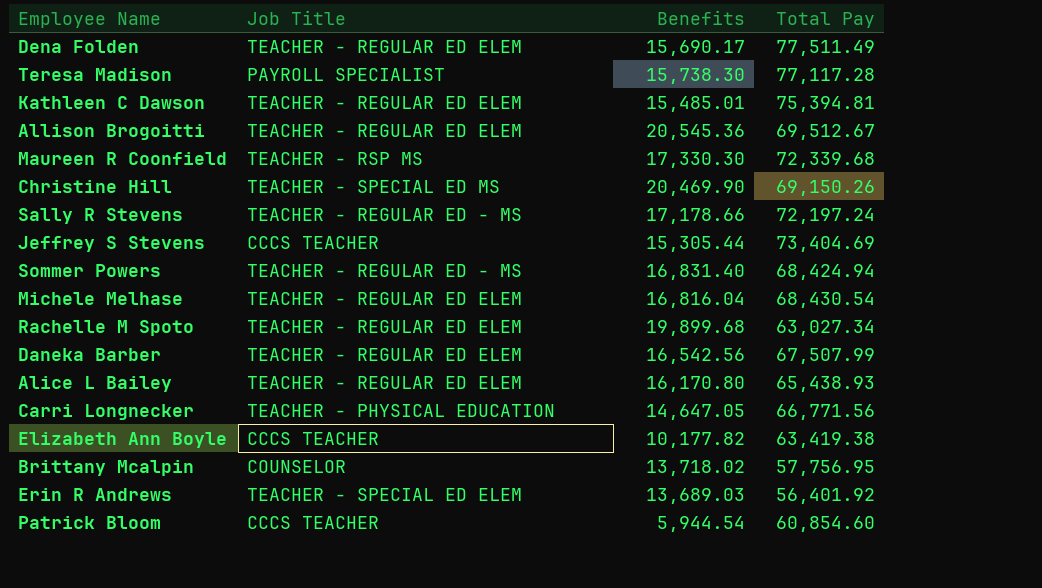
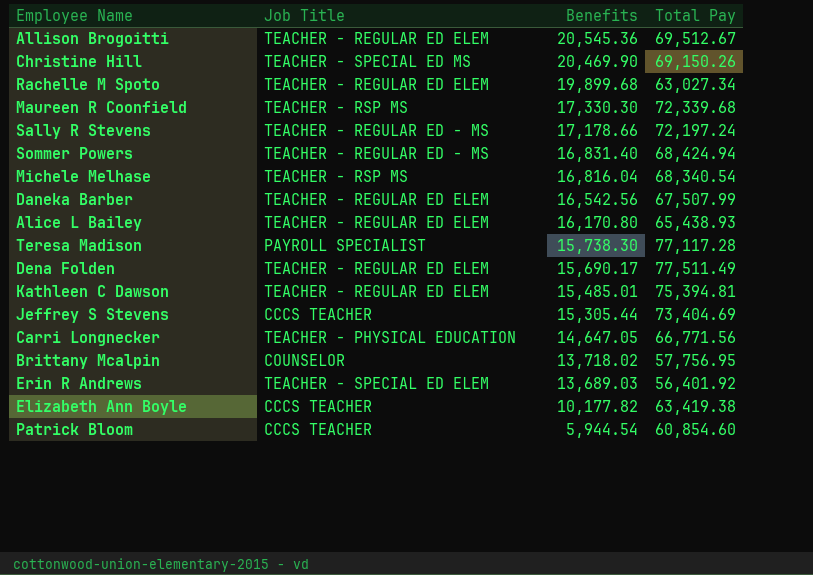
row order: none -> Benefits descending
Michele Melhase | Job Title: TEACHER - REGULAR ED ELEM -> TEACHER - RSP MS
Michele Melhase | Total Pay: 68,430.54 -> 68,340.54

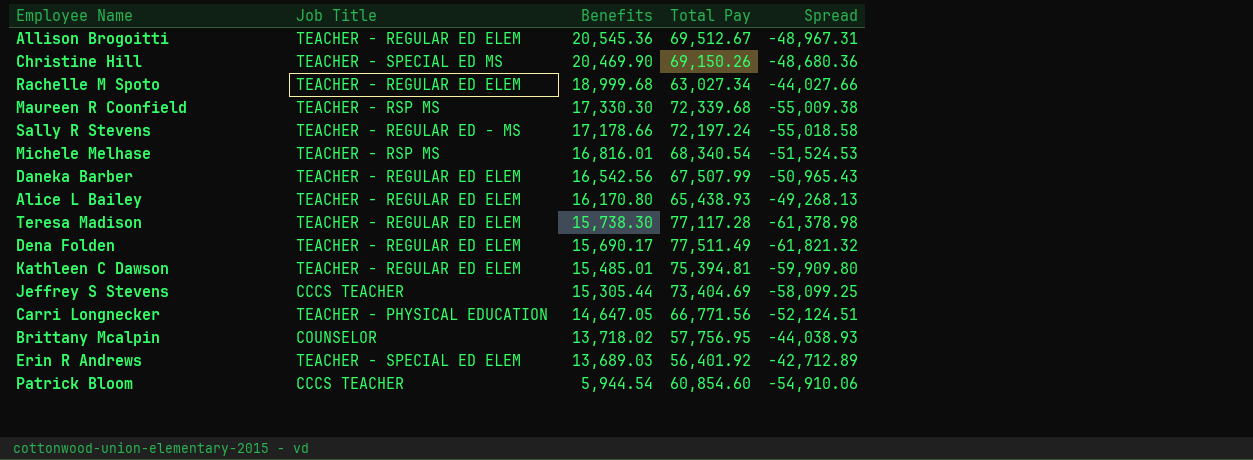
column Spread | formula: none -> [Benefits] - [Total Pay]
row Sommer Powers: TEACHER - REGULAR ED - MS | 16,831.40 | 68,424.94 -> none
row Elizabeth Ann Boyle: CCCS TEACHER | 10,177.82 | 63,419.38 -> none
Rachelle M Spoto | Benefits: 19,899.68 -> 18,999.68
Michele Melhase | Benefits: 16,816.04 -> 16,816.01
Teresa Madison | Job Title: PAYROLL SPECIALIST -> TEACHER - REGULAR ED ELEM

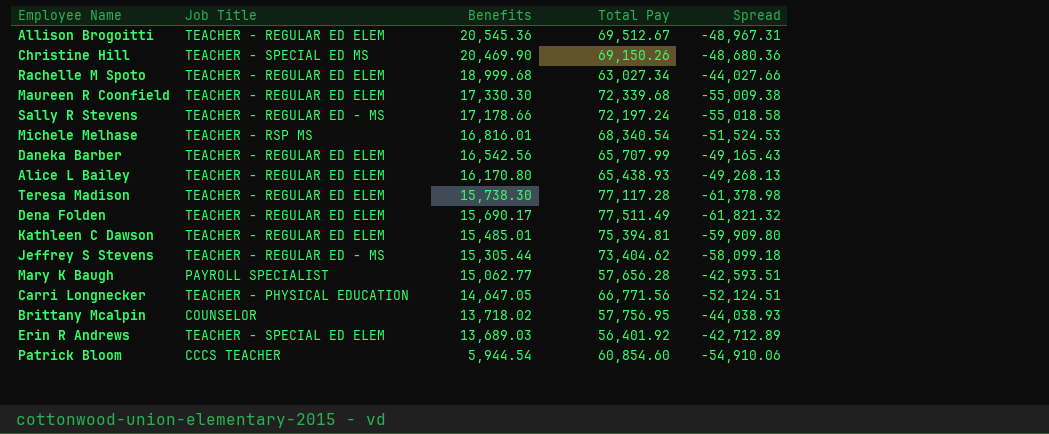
Maureen R Coonfield | Job Title: TEACHER - RSP MS -> TEACHER - REGULAR ED ELEM
Daneka Barber | Total Pay: 67,507.99 -> 65,707.99
Daneka Barber | Spread: -50,965.43 -> -49,165.43
Jeffrey S Stevens | Job Title: CCCS TEACHER -> TEACHER - REGULAR ED - MS
Jeffrey S Stevens | Total Pay: 73,404.69 -> 73,404.62
Jeffrey S Stevens | Spread: -58,099.25 -> -58,099.18
row Mary K Baugh: none -> PAYROLL SPECIALIST | 15,062.77 | 57,656.28 | -42,593.51

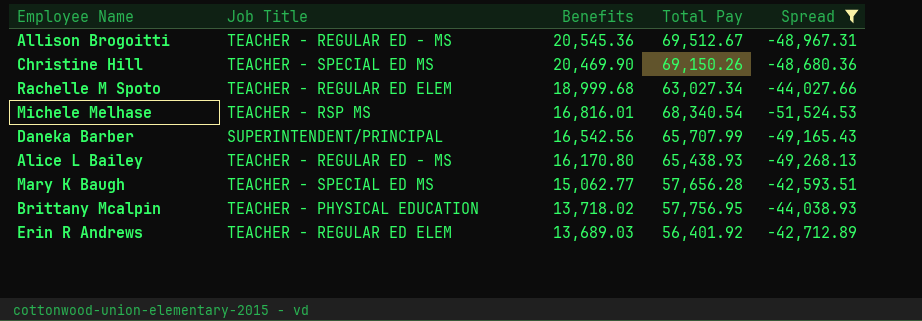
filter: none -> Spread >= -51,524.53
Allison Brogoitti | Job Title: TEACHER - REGULAR ED ELEM -> TEACHER - REGULAR ED - MS
Daneka Barber | Job Title: TEACHER - REGULAR ED ELEM -> SUPERINTENDENT/PRINCIPAL
Alice L Bailey | Job Title: TEACHER - REGULAR ED ELEM -> TEACHER - REGULAR ED - MS
Mary K Baugh | Job Title: PAYROLL SPECIALIST -> TEACHER - SPECIAL ED MS
Brittany Mcalpin | Job Title: COUNSELOR -> TEACHER - PHYSICAL EDUCATION
Erin R Andrews | Job Title: TEACHER - SPECIAL ED ELEM -> TEACHER - REGULAR ED ELEM

